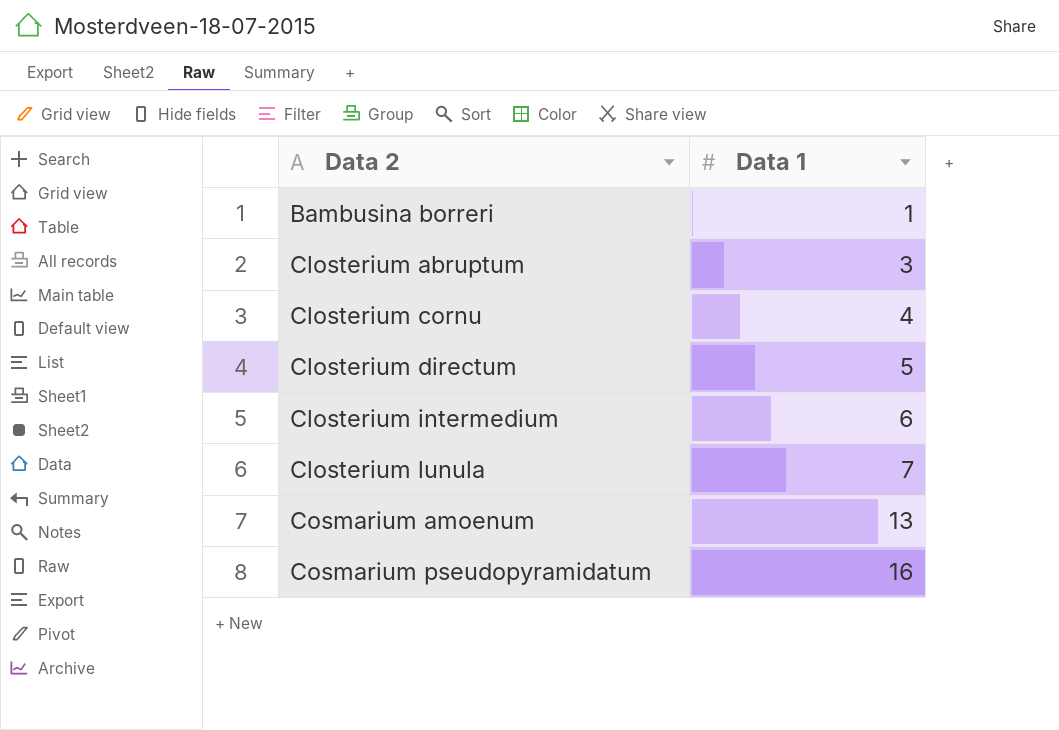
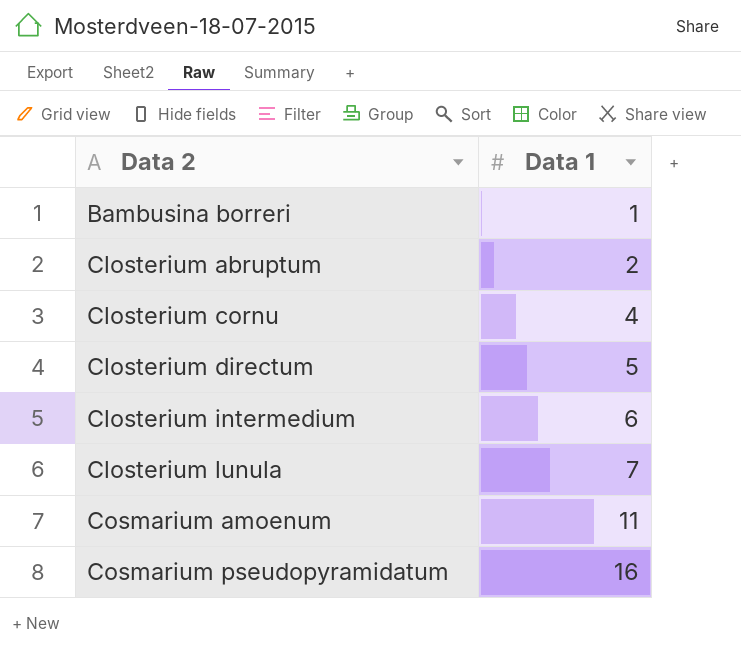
Closterium abruptum | Data 1: 3 -> 2
Cosmarium amoenum | Data 1: 13 -> 11

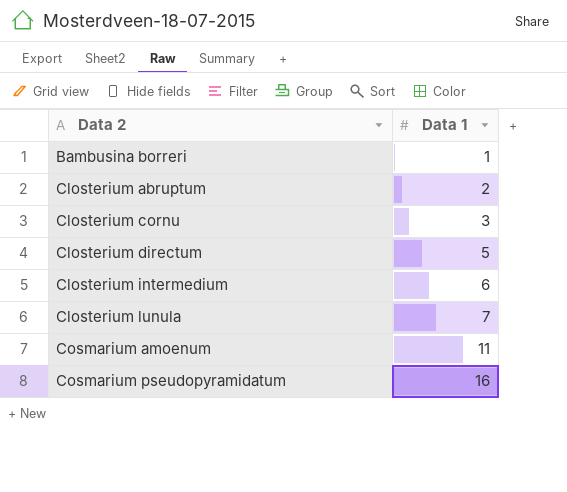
Closterium cornu | Data 1: 4 -> 3

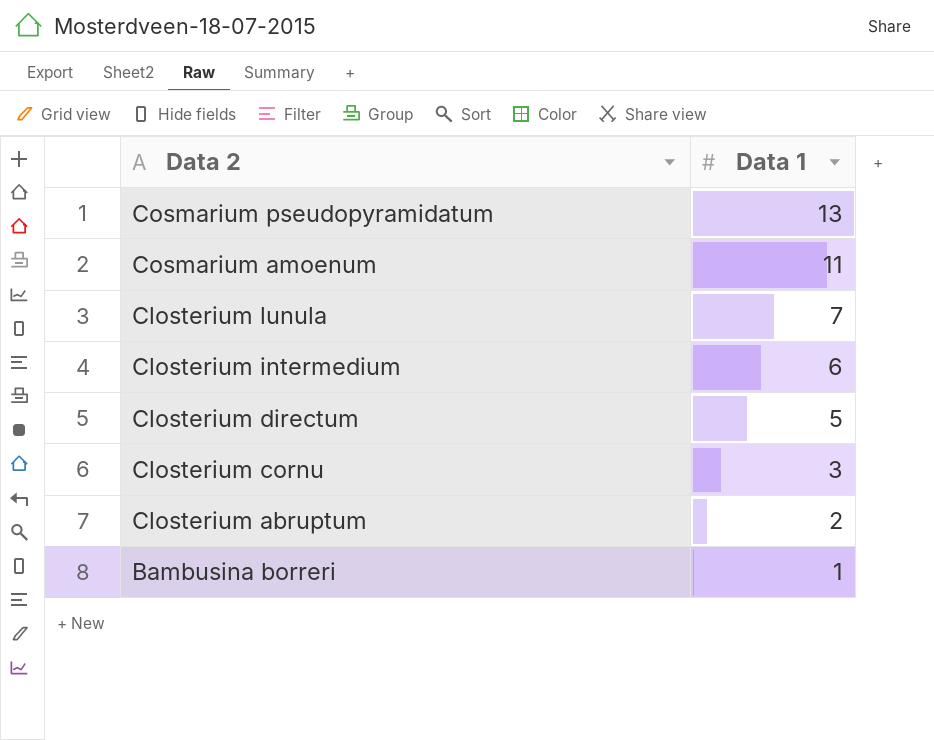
row order: Data 2 ascending -> Data 2 descending
Cosmarium pseudopyramidatum | Data 1: 16 -> 13

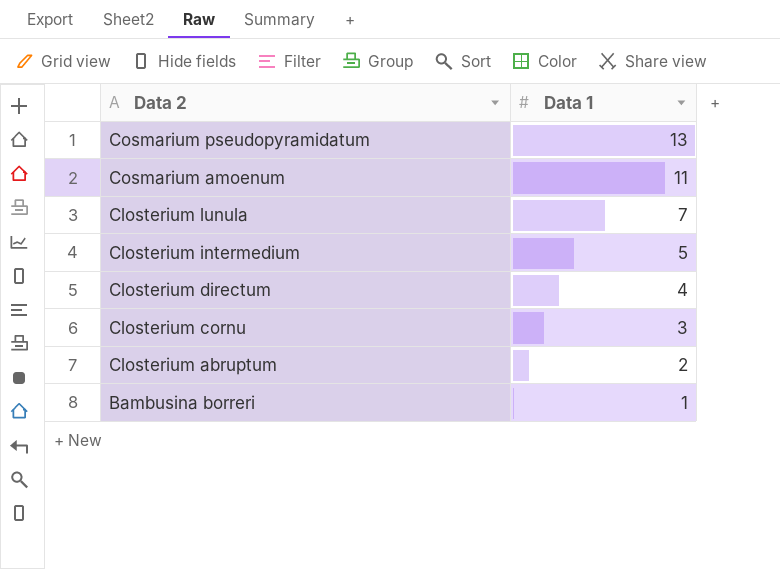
Closterium intermedium | Data 1: 6 -> 5
Closterium directum | Data 1: 5 -> 4

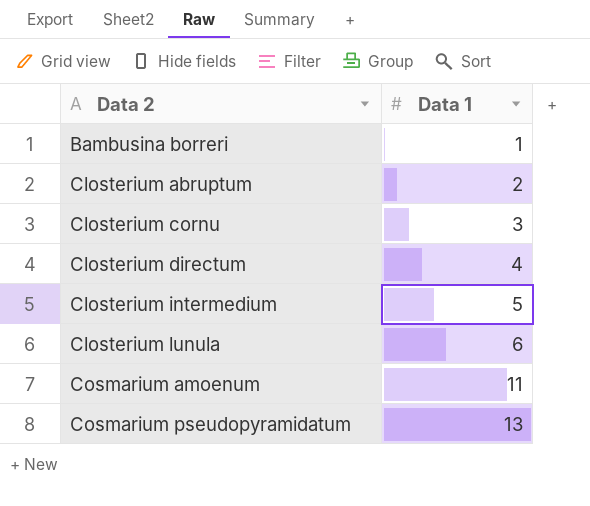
row order: Data 2 descending -> Data 2 ascending
Closterium lunula | Data 1: 7 -> 6

